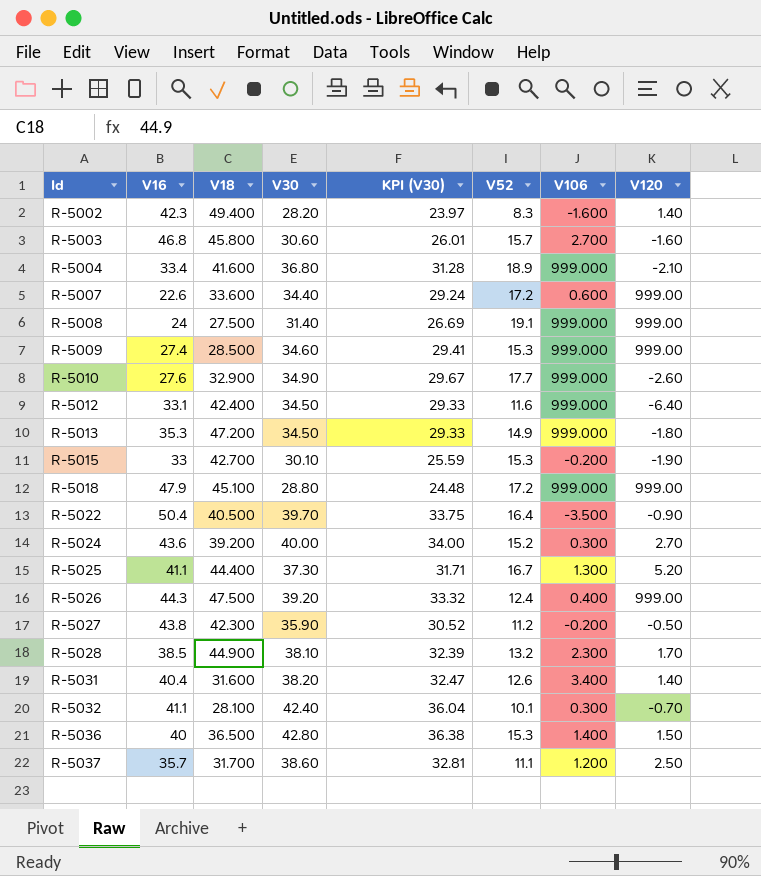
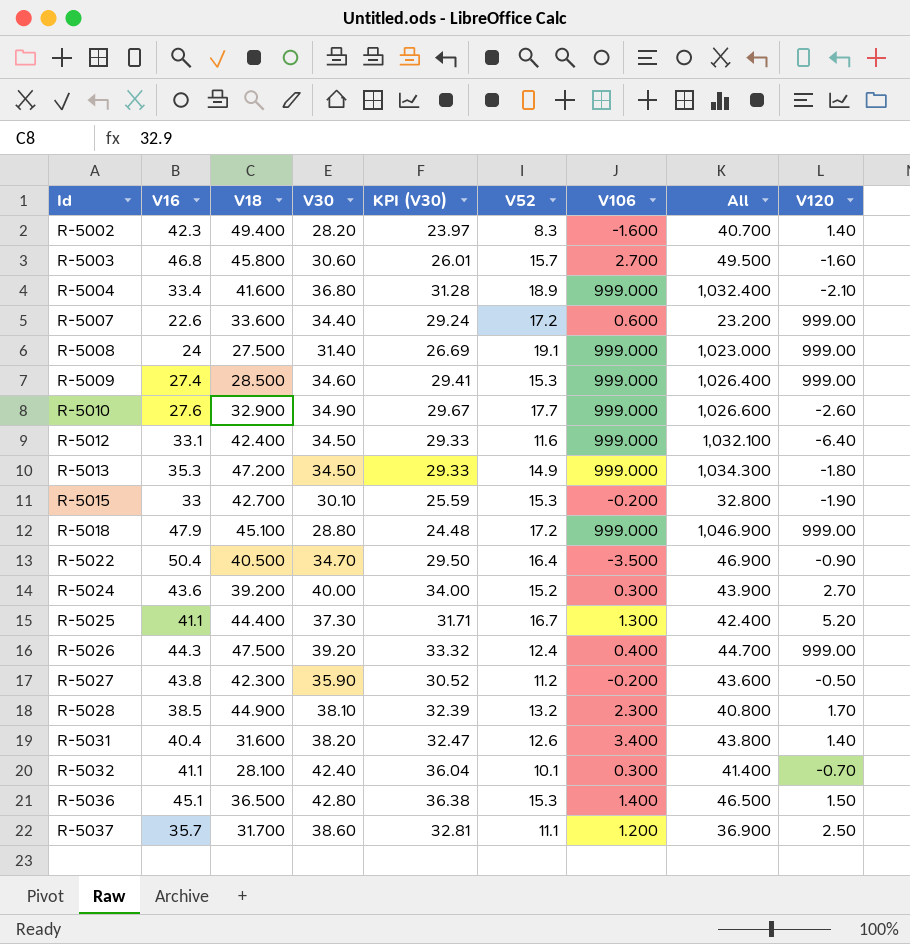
column All | formula: none -> [V16] + [V106]
R-5022 | V30: 39.70 -> 34.70
R-5022 | KPI (V30): 33.75 -> 29.50
R-5036 | V16: 40 -> 45.1

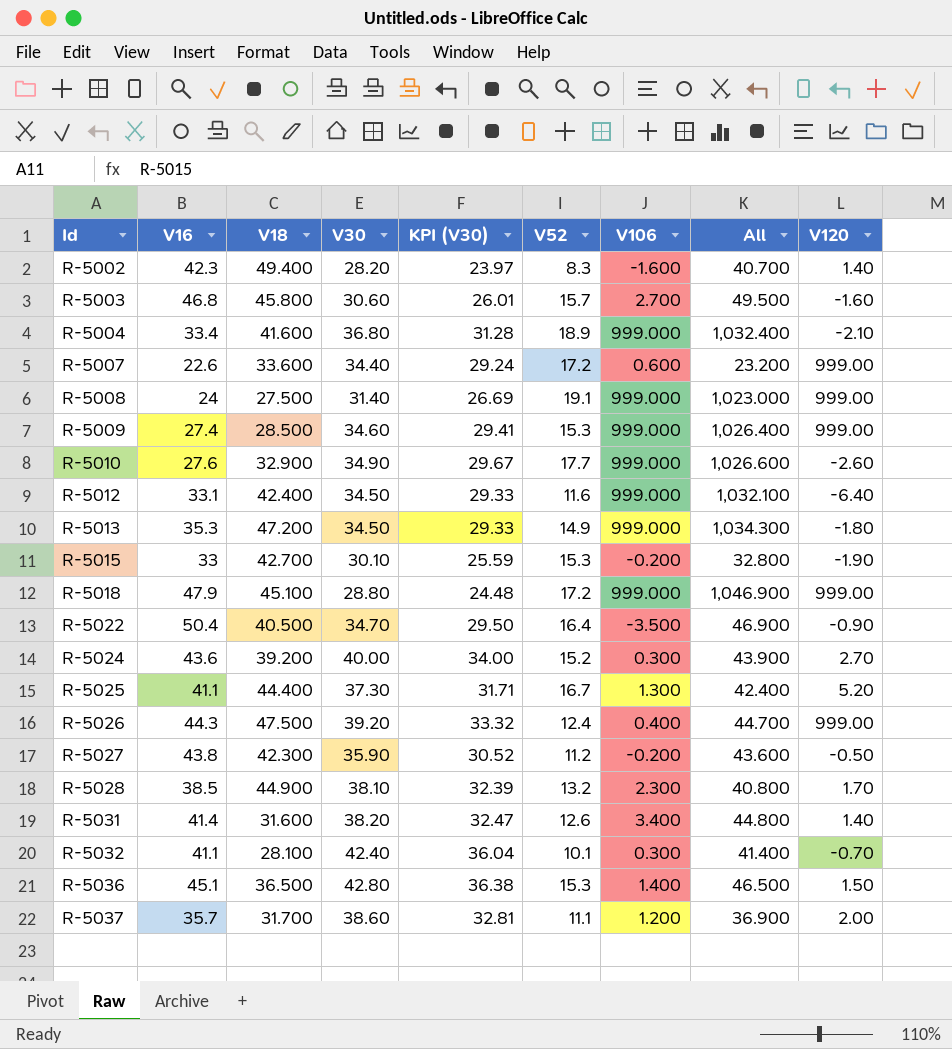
R-5031 | V16: 40.4 -> 41.4
R-5031 | All: 43.800 -> 44.800
R-5037 | V120: 2.50 -> 2.00

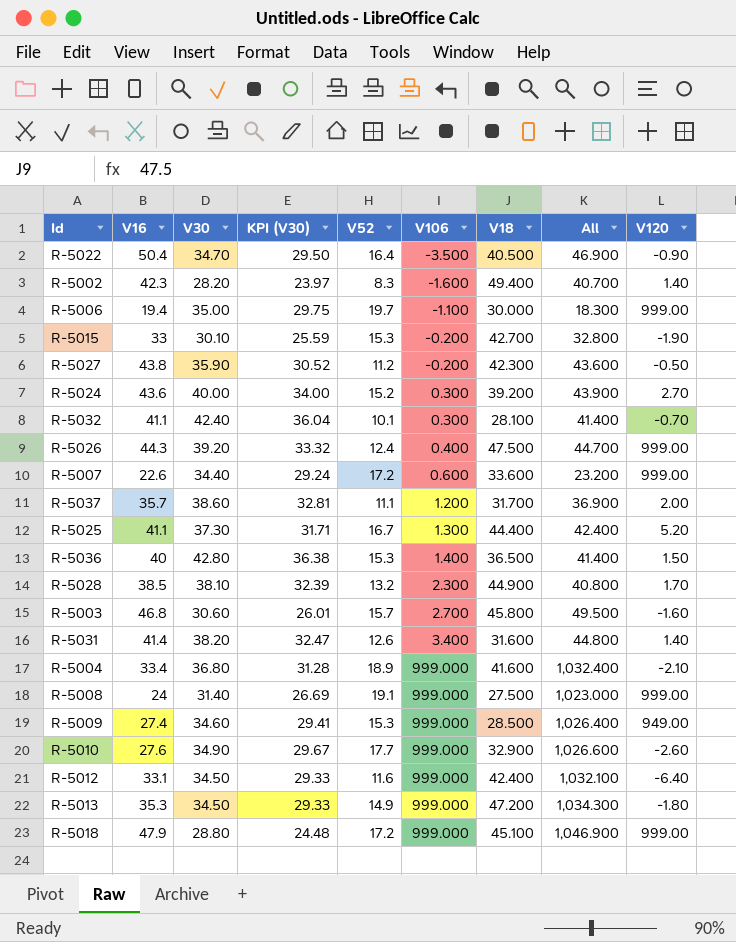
row order: Id ascending -> V106 ascending
column V18 | position: 3 -> 7
row R-5006: none -> 19.4 | 35.00 | 29.75 | 19.7 | -1.100 | 30.000 | 18.300 | 999.00
R-5036 | V16: 45.1 -> 40
R-5036 | All: 46.500 -> 41.400
R-5009 | V120: 999.00 -> 949.00

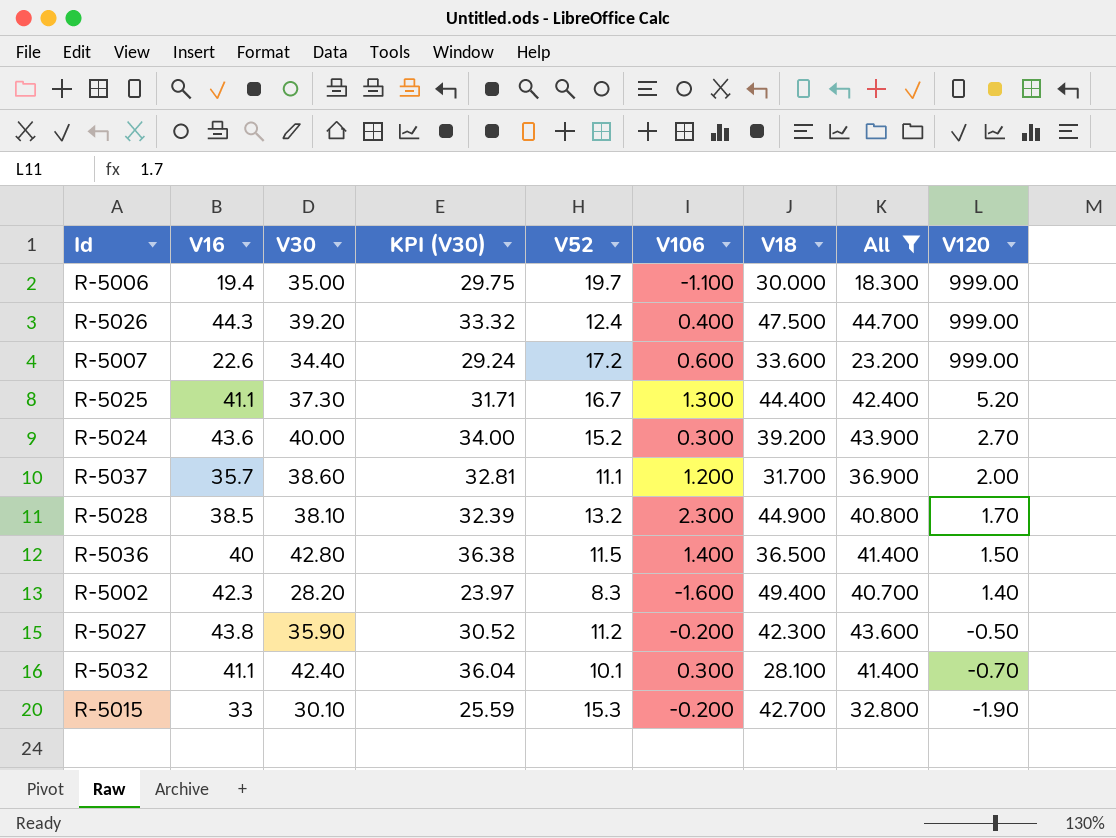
filter: none -> All <= 44.700
row order: V106 ascending -> V120 descending
R-5036 | V52: 15.3 -> 11.5

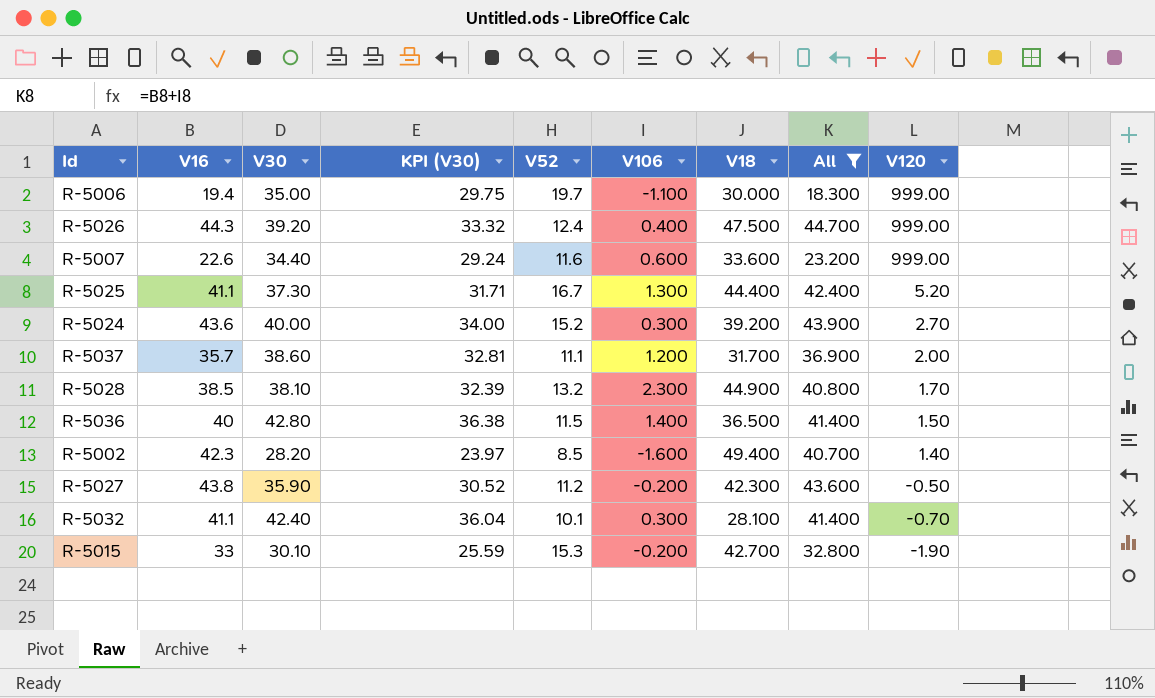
R-5007 | V52: 17.2 -> 11.6
R-5002 | V52: 8.3 -> 8.5

